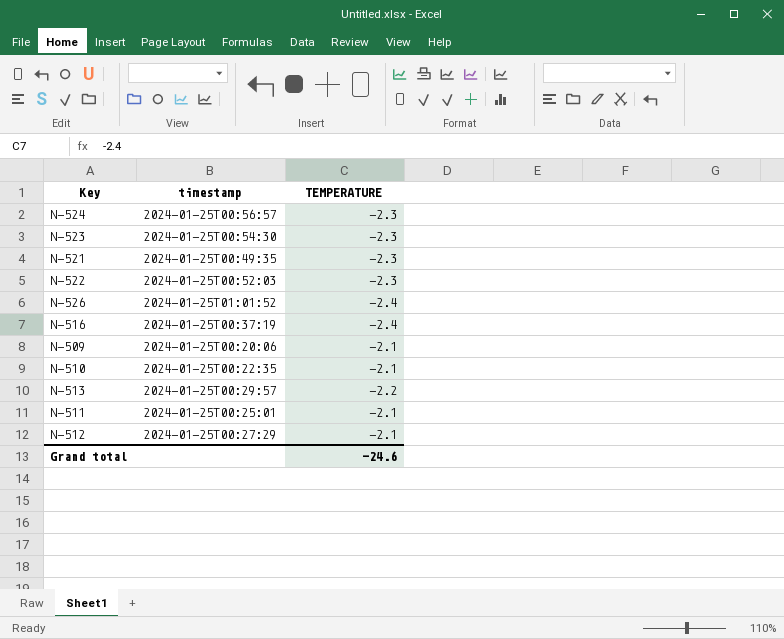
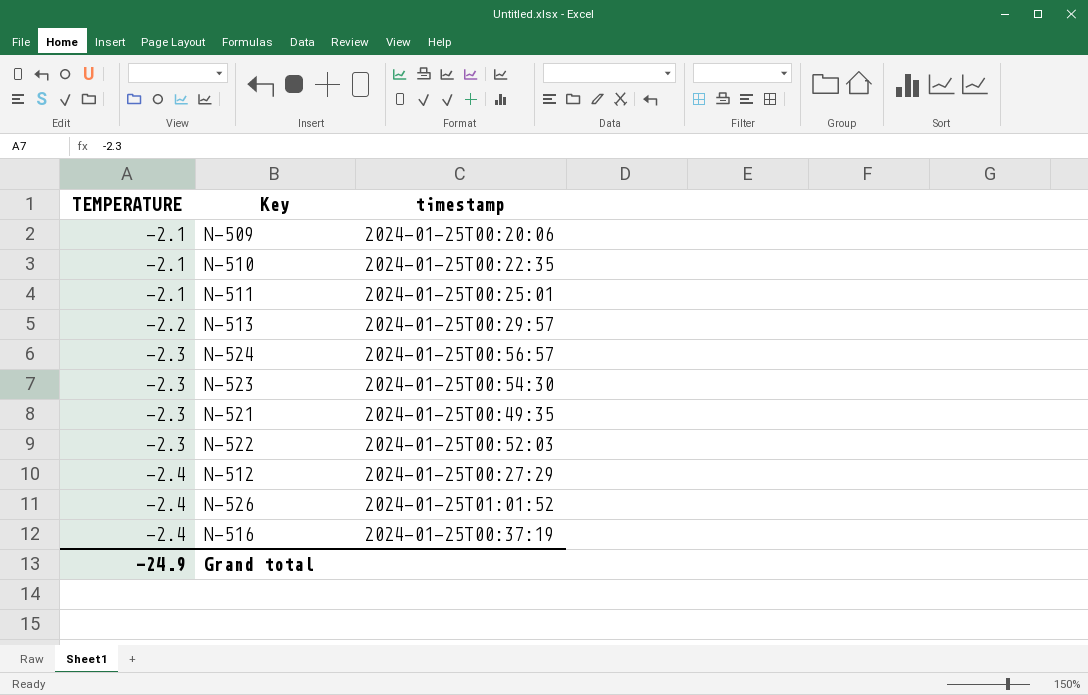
row order: none -> TEMPERATURE descending
column TEMPERATURE | position: 3 -> 1
N-512 | TEMPERATURE: -2.1 -> -2.4
Grand total | TEMPERATURE: -24.6 -> -24.9

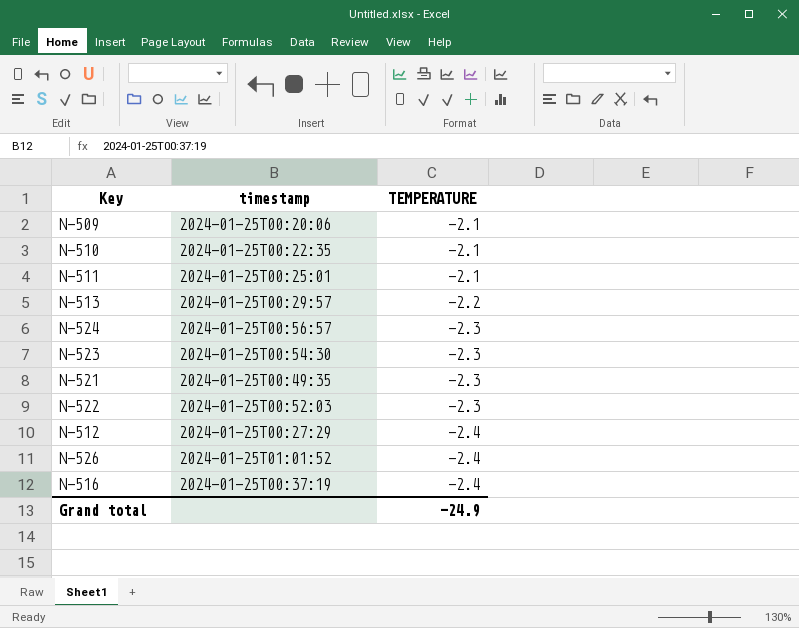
column TEMPERATURE | position: 1 -> 3

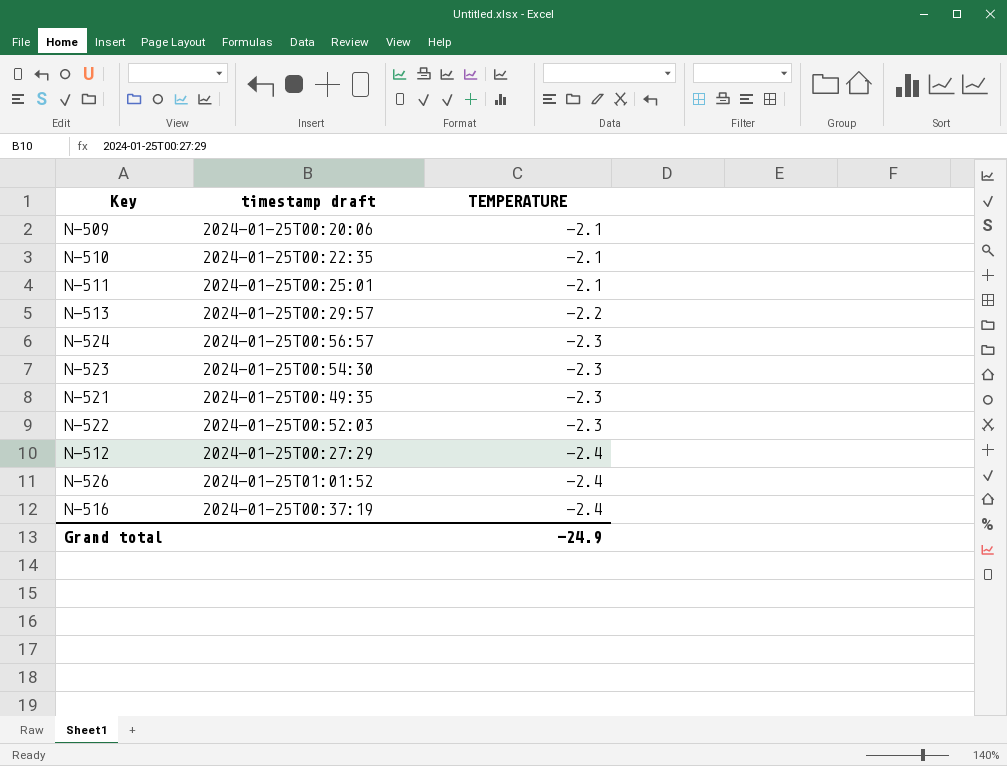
column name: timestamp -> timestamp draft

